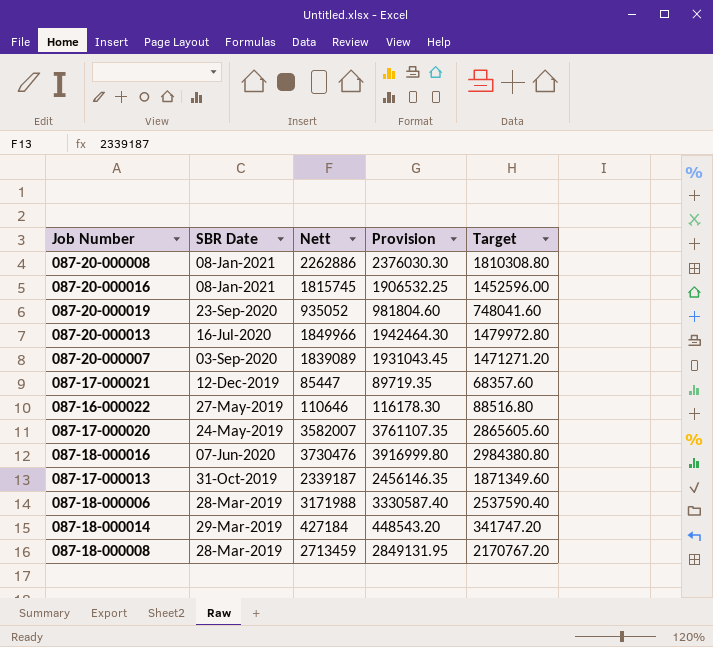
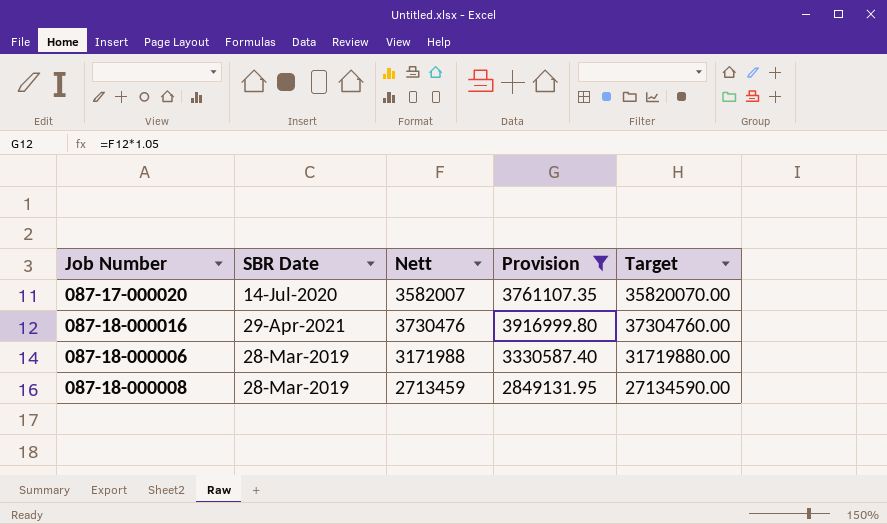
filter: none -> Provision >= 2849131.95
column Target | formula: [Nett] * 0.8 -> [Nett] * 10
087-17-000020 | SBR Date: 24-May-2019 -> 14-Jul-2020
087-18-000016 | SBR Date: 07-Jun-2020 -> 29-Apr-2021

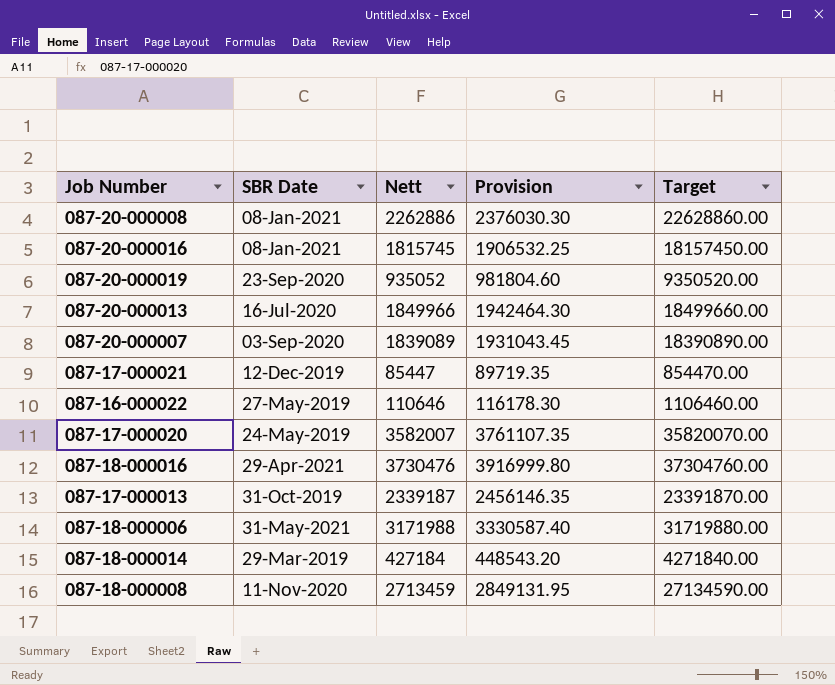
filter: Provision >= 2849131.95 -> none
087-17-000020 | SBR Date: 14-Jul-2020 -> 24-May-2019
087-18-000006 | SBR Date: 28-Mar-2019 -> 31-May-2021
087-18-000008 | SBR Date: 28-Mar-2019 -> 11-Nov-2020

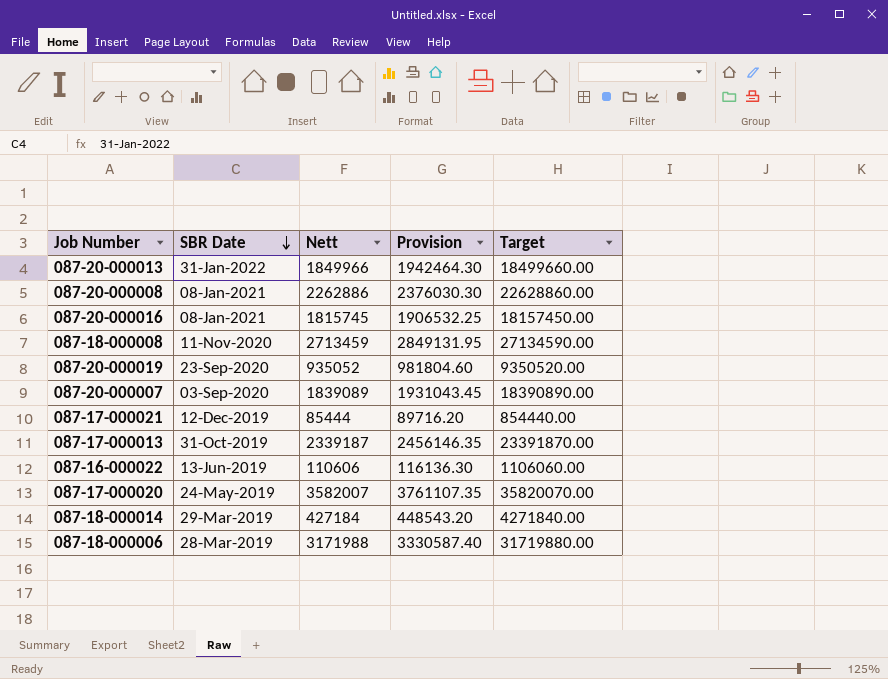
row order: none -> SBR Date descending
row 087-18-000016: 29-Apr-2021 | 3730476 | 3916999.80 | 37304760.00 -> none
087-20-000013 | SBR Date: 16-Jul-2020 -> 31-Jan-2022
087-17-000021 | Nett: 85447 -> 85444
087-17-000021 | Provision: 89719.35 -> 89716.20
087-17-000021 | Target: 854470.00 -> 854440.00
087-16-000022 | SBR Date: 27-May-2019 -> 13-Jun-2019
087-16-000022 | Nett: 110646 -> 110606
087-16-000022 | Provision: 116178.30 -> 116136.30
087-16-000022 | Target: 1106460.00 -> 1106060.00
087-18-000006 | SBR Date: 31-May-2021 -> 28-Mar-2019

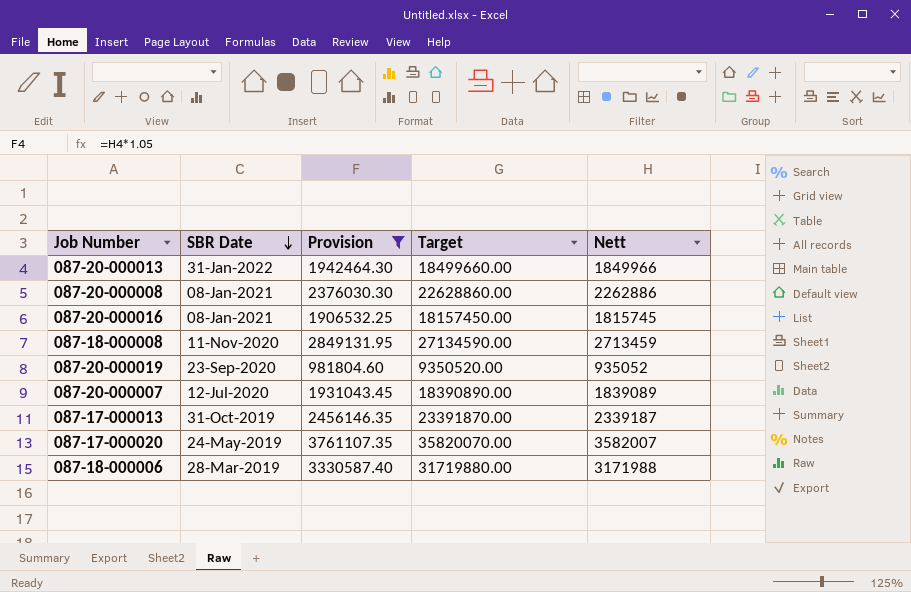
filter: none -> Provision >= 981804.60
column Nett | position: 3 -> 5
087-20-000007 | SBR Date: 03-Sep-2020 -> 12-Jul-2020

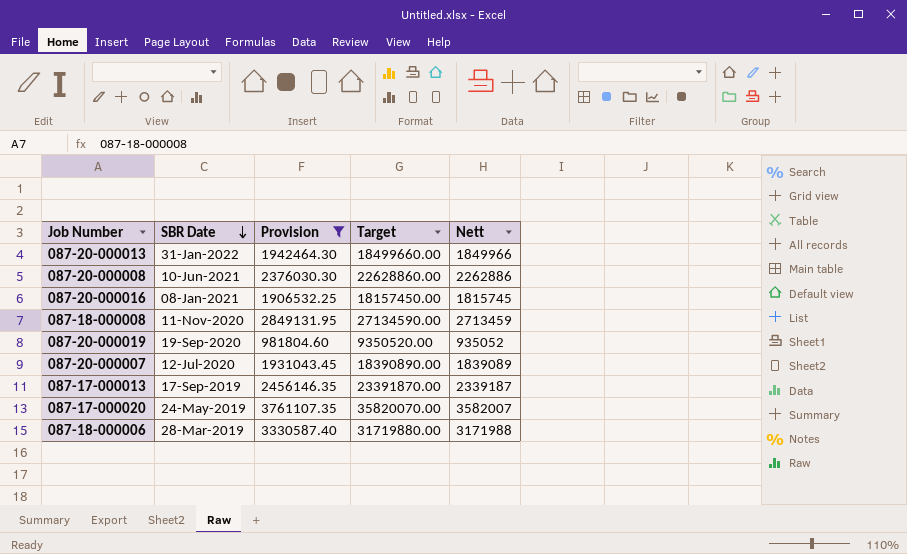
087-20-000008 | SBR Date: 08-Jan-2021 -> 10-Jun-2021
087-20-000019 | SBR Date: 23-Sep-2020 -> 19-Sep-2020
087-17-000013 | SBR Date: 31-Oct-2019 -> 17-Sep-2019

